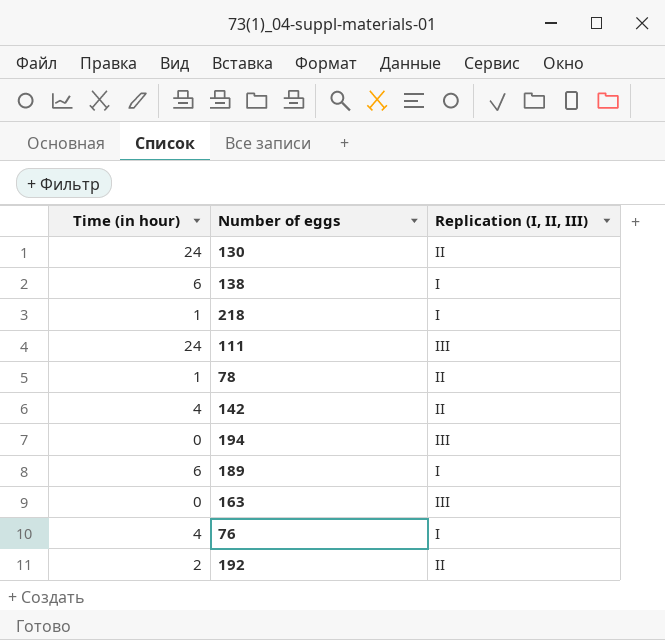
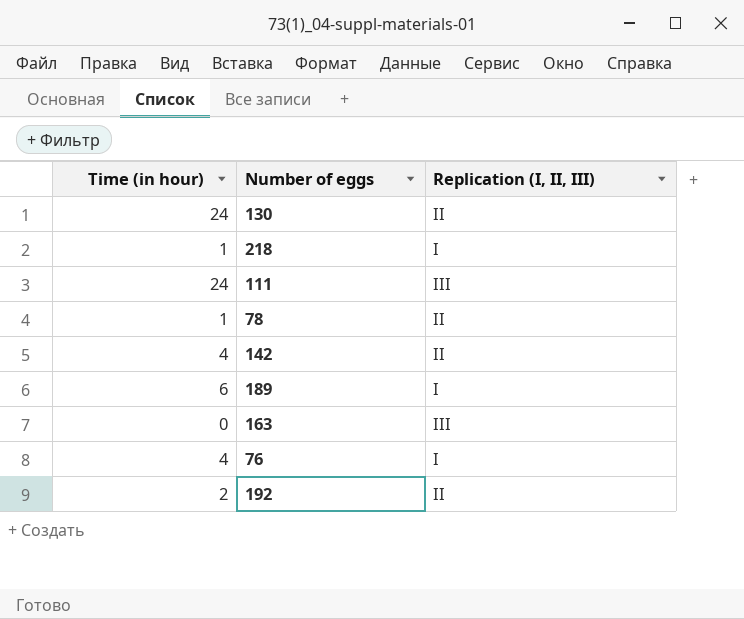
row 138: 6 | I -> none
row 194: 0 | III -> none

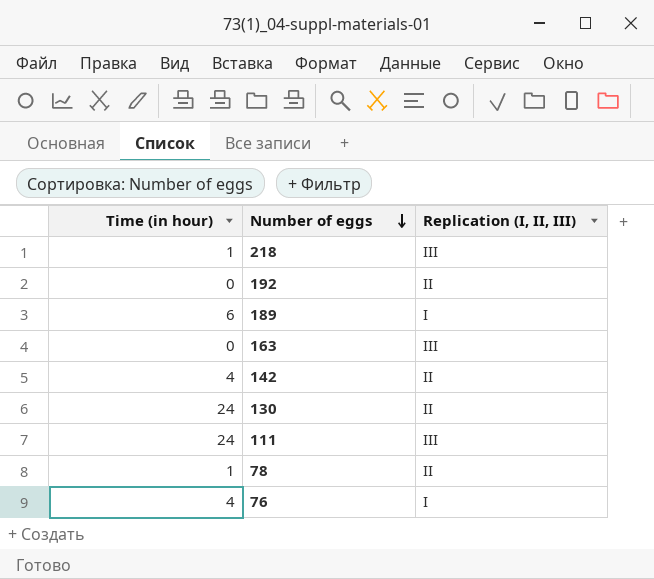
row order: none -> Number of eggs descending
218 | Replication (I, II, III): I -> III
192 | Time (in hour): 2 -> 0

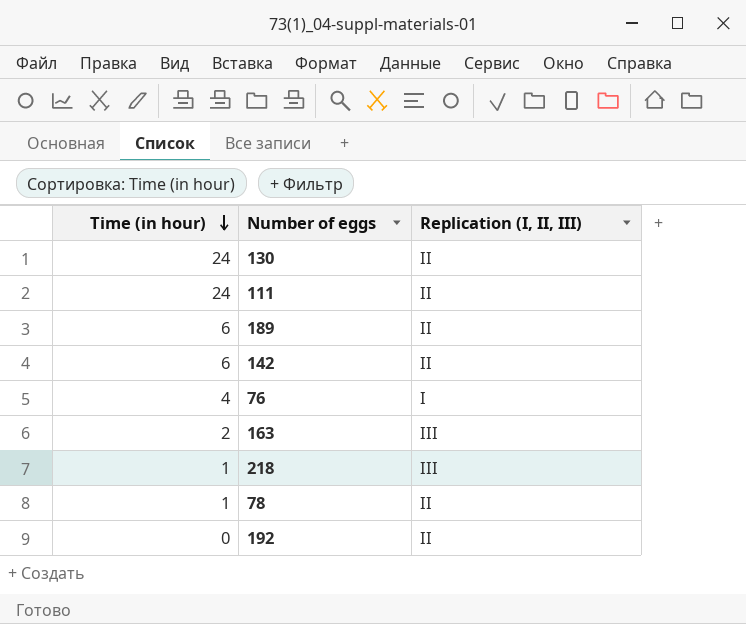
row order: Number of eggs descending -> Time (in hour) descending
111 | Replication (I, II, III): III -> II
189 | Replication (I, II, III): I -> II
142 | Time (in hour): 4 -> 6
163 | Time (in hour): 0 -> 2

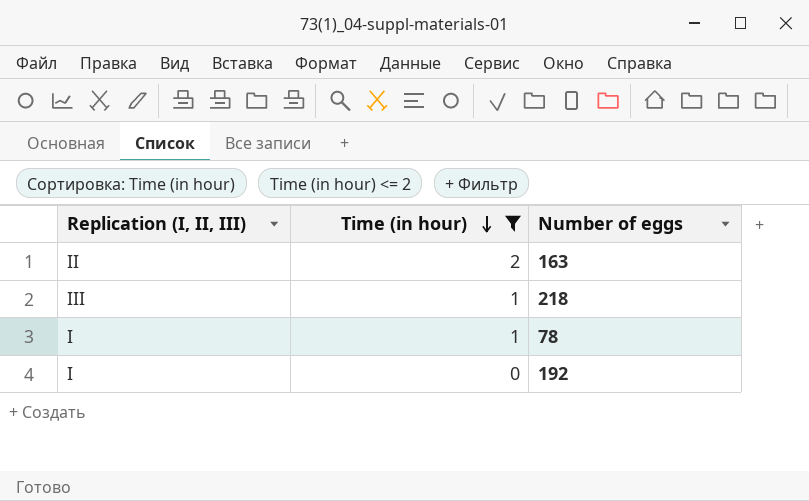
filter: none -> Time (in hour) <= 2
column Replication (I, II, III) | position: 3 -> 1
163 | Replication (I, II, III): III -> II
78 | Replication (I, II, III): II -> I
192 | Replication (I, II, III): II -> I

